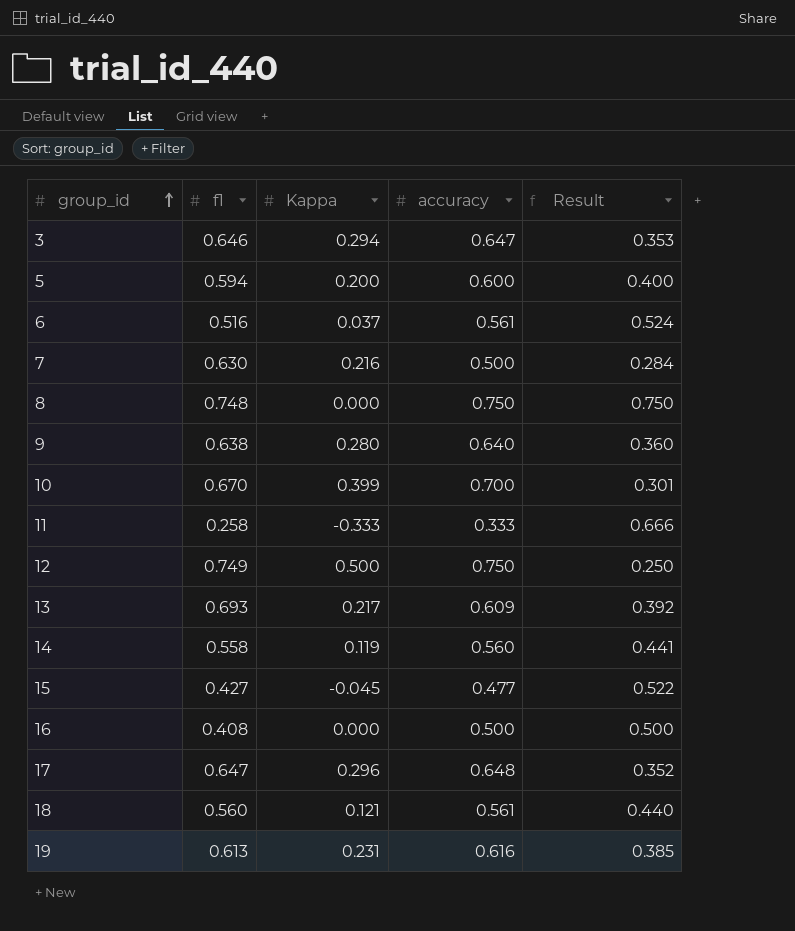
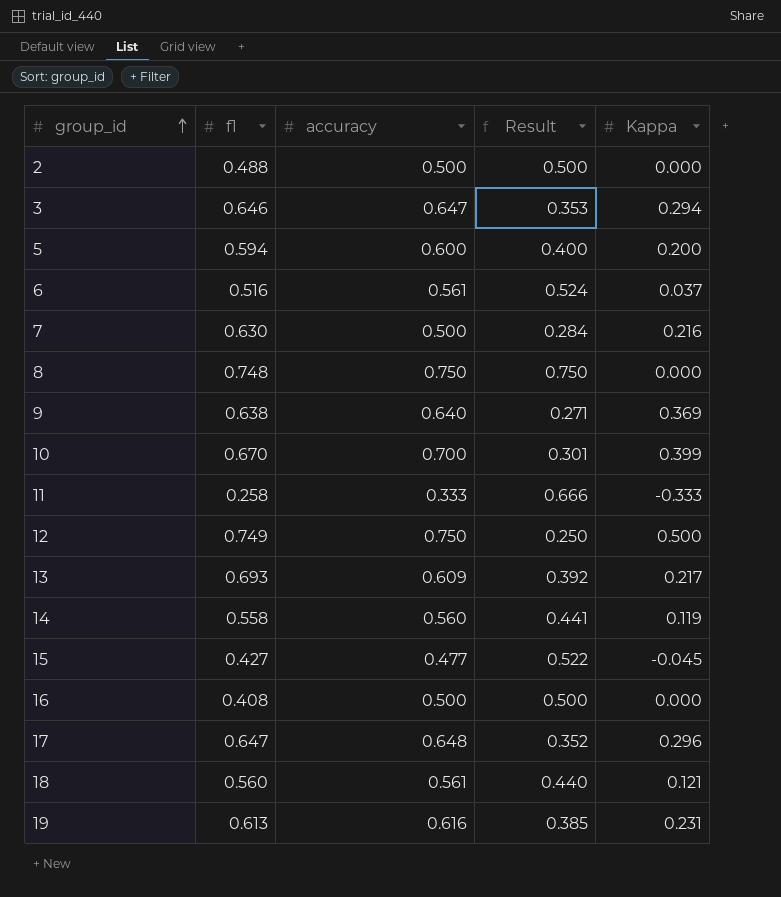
column Kappa | position: 3 -> 5
row 2: none -> 0.488 | 0.500 | 0.500 | 0.000
9 | Result: 0.360 -> 0.271
9 | Kappa: 0.280 -> 0.369

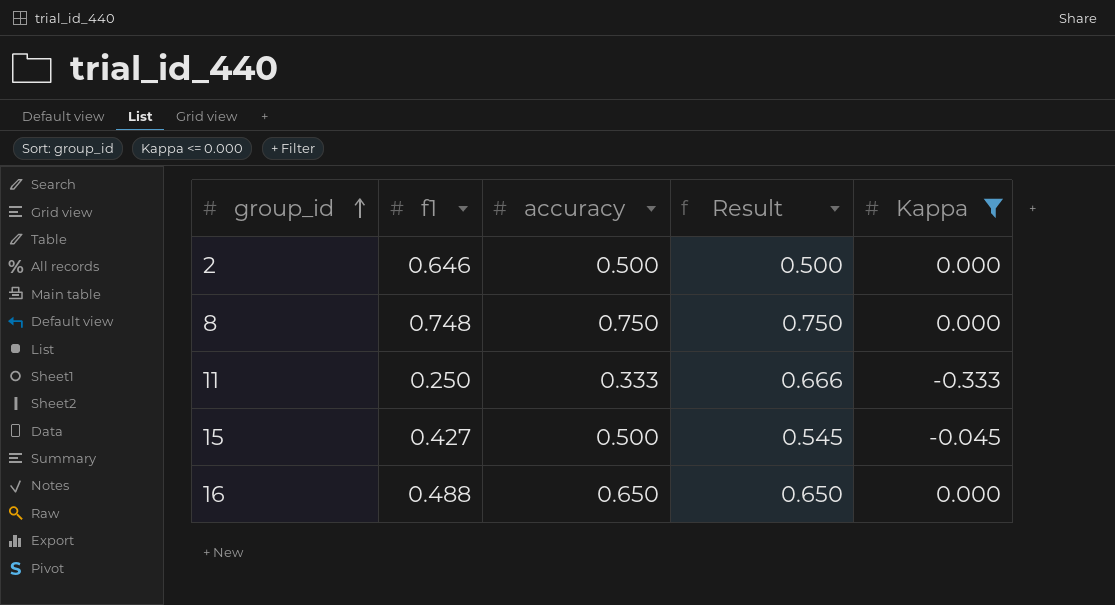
filter: none -> Kappa <= 0.000
2 | f1: 0.488 -> 0.646
11 | f1: 0.258 -> 0.250
15 | accuracy: 0.477 -> 0.500
15 | Result: 0.522 -> 0.545
16 | f1: 0.408 -> 0.488
16 | accuracy: 0.500 -> 0.650
16 | Result: 0.500 -> 0.650

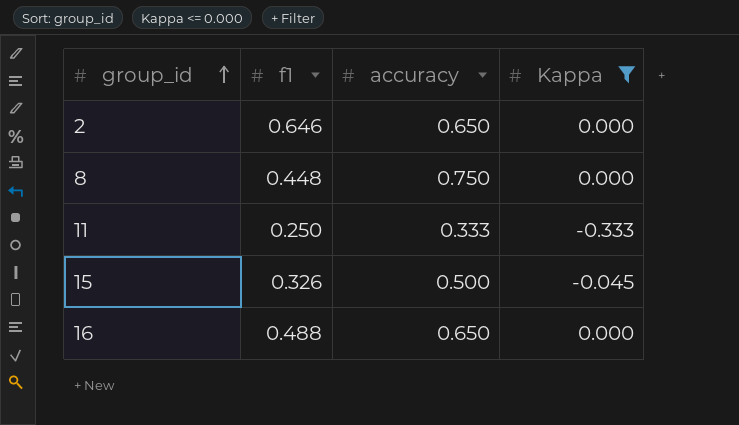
column Result | formula: [accuracy] - [Kappa] -> none
2 | accuracy: 0.500 -> 0.650
8 | f1: 0.748 -> 0.448
15 | f1: 0.427 -> 0.326

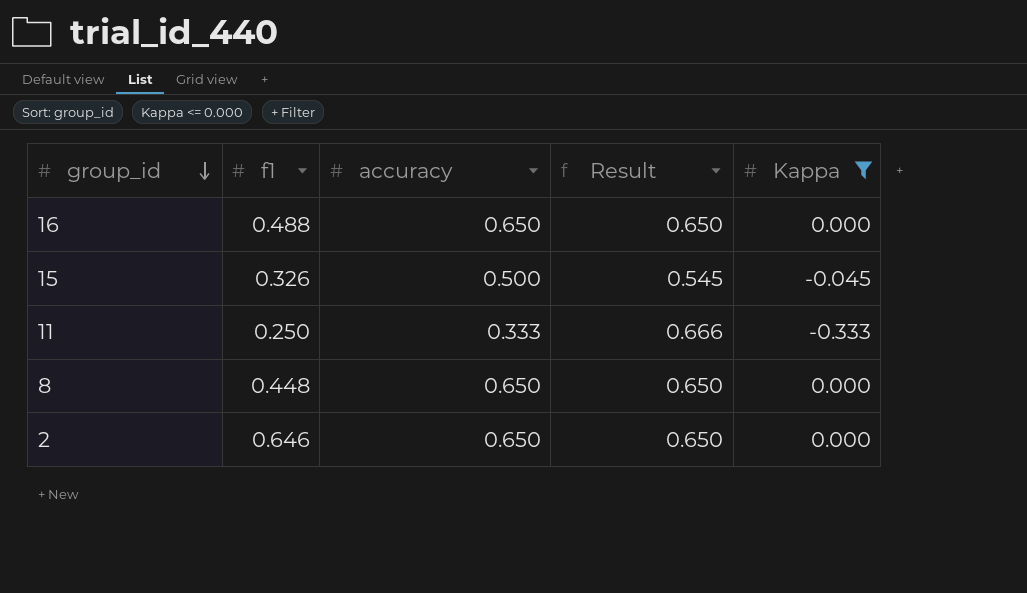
row order: group_id ascending -> group_id descending
column Result | formula: none -> [accuracy] - [Kappa]
8 | accuracy: 0.750 -> 0.650

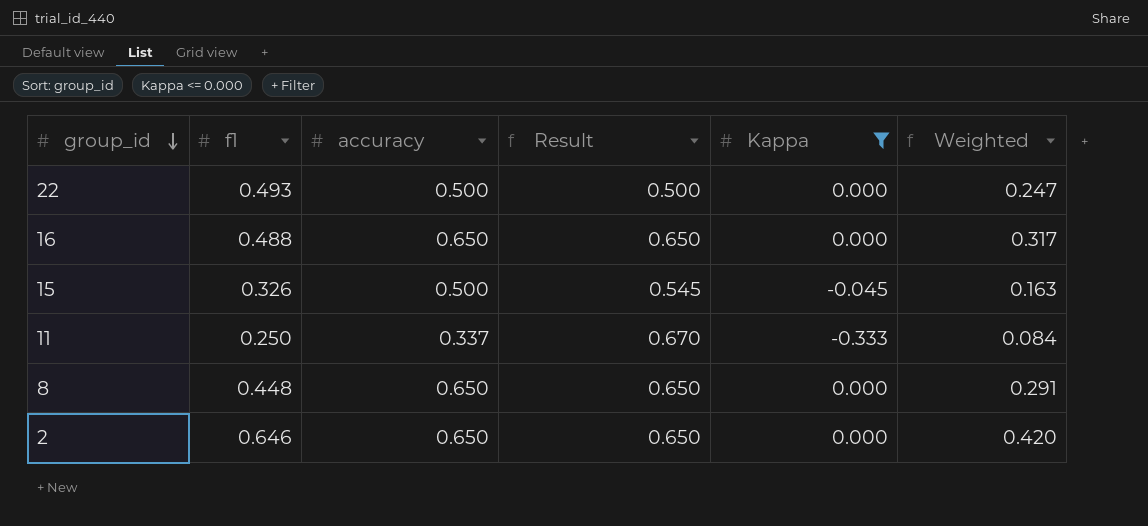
column Weighted | formula: none -> [f1] * [accuracy]
row 22: none -> 0.493 | 0.500 | 0.500 | 0.000 | 0.247
11 | accuracy: 0.333 -> 0.337
11 | Result: 0.666 -> 0.670

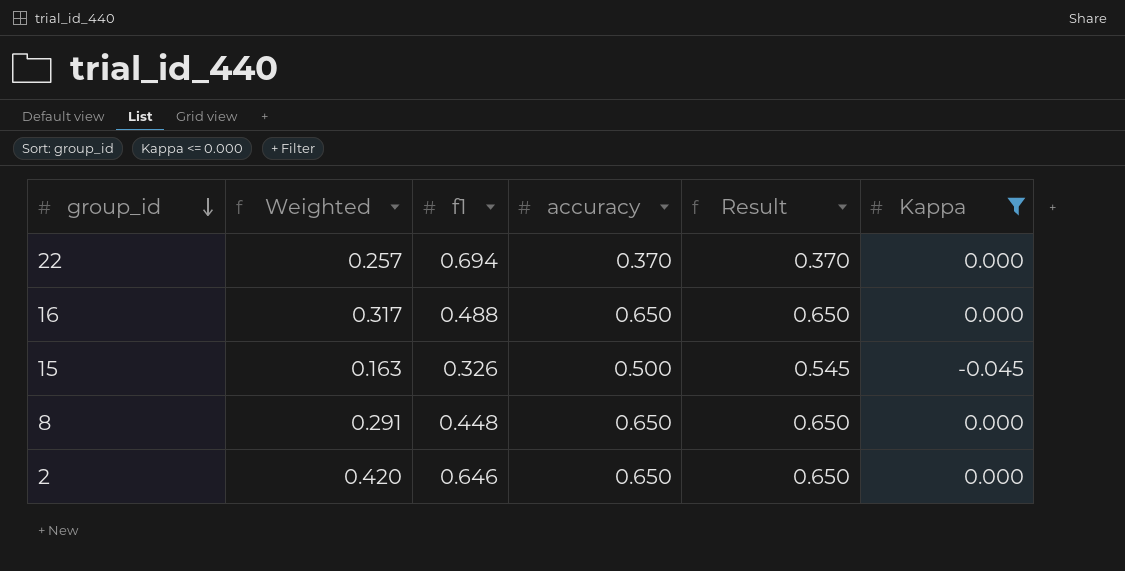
column Weighted | position: 6 -> 2
row 11: 0.250 | 0.337 | 0.670 | -0.333 | 0.084 -> none
22 | Weighted: 0.247 -> 0.257
22 | f1: 0.493 -> 0.694
22 | accuracy: 0.500 -> 0.370
22 | Result: 0.500 -> 0.370

